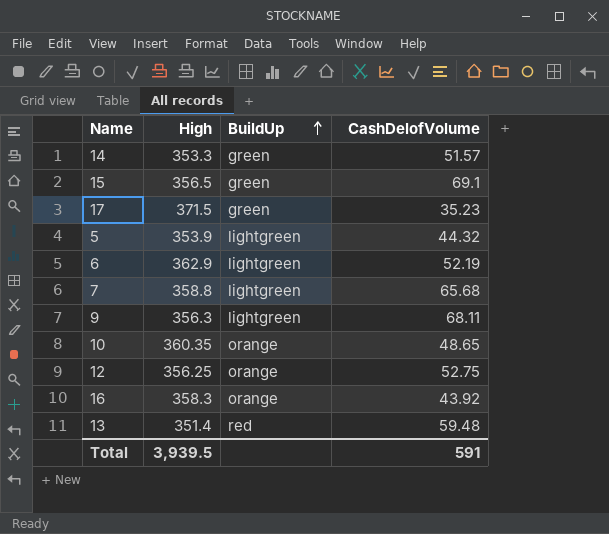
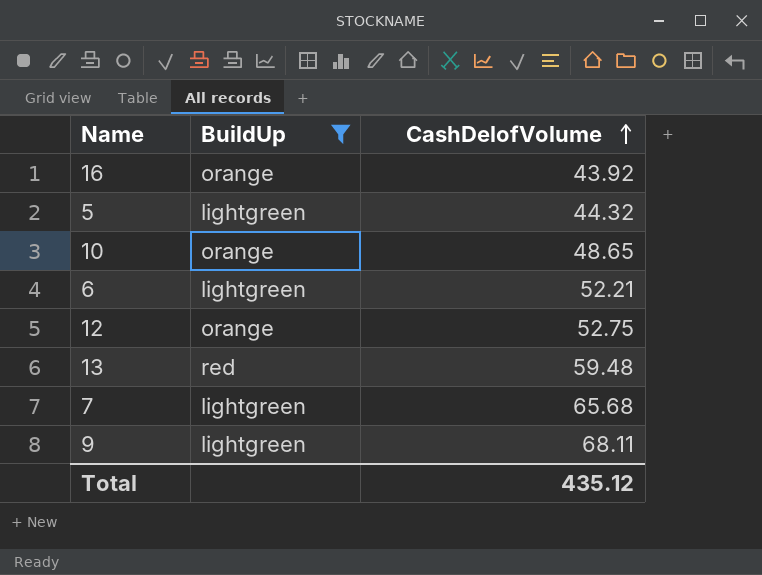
filter: none -> BuildUp != green
row order: BuildUp ascending -> CashDelofVolume ascending
column High | position: 2 -> none
6 | CashDelofVolume: 52.19 -> 52.21
Total | CashDelofVolume: 591 -> 435.12

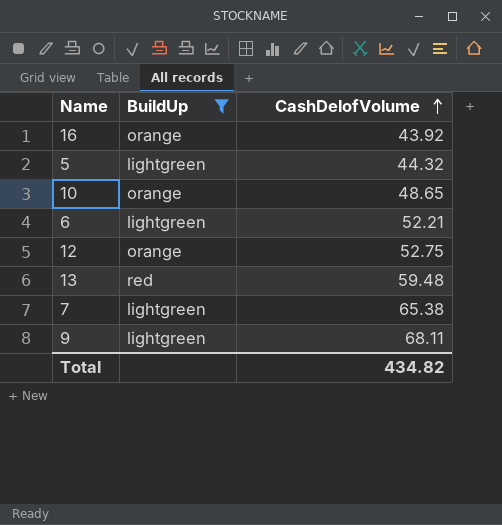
7 | CashDelofVolume: 65.68 -> 65.38
Total | CashDelofVolume: 435.12 -> 434.82

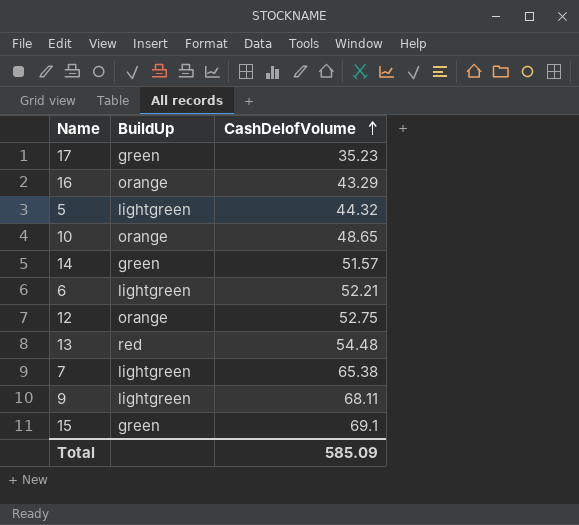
filter: BuildUp != green -> none
16 | CashDelofVolume: 43.92 -> 43.29
13 | CashDelofVolume: 59.48 -> 54.48
Total | CashDelofVolume: 434.82 -> 585.09

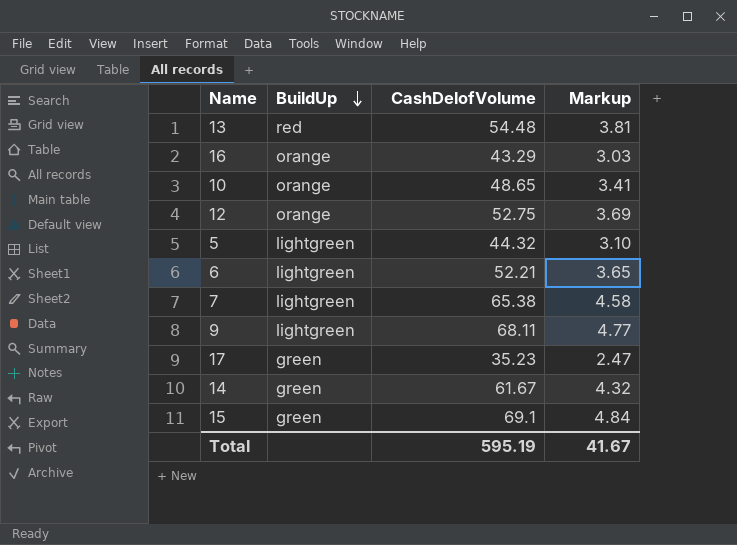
row order: CashDelofVolume ascending -> BuildUp descending
column Markup | formula: none -> [CashDelofVolume] * 0.07
14 | CashDelofVolume: 51.57 -> 61.67
Total | CashDelofVolume: 585.09 -> 595.19

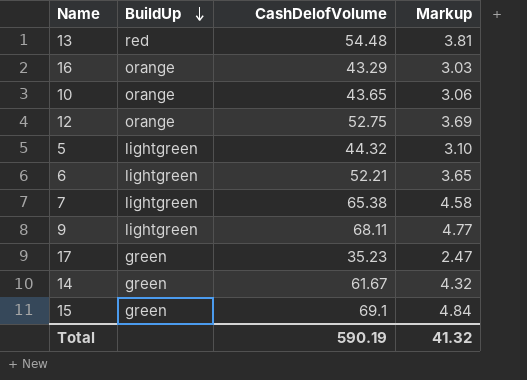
10 | CashDelofVolume: 48.65 -> 43.65
10 | Markup: 3.41 -> 3.06
Total | CashDelofVolume: 595.19 -> 590.19
Total | Markup: 41.67 -> 41.32

